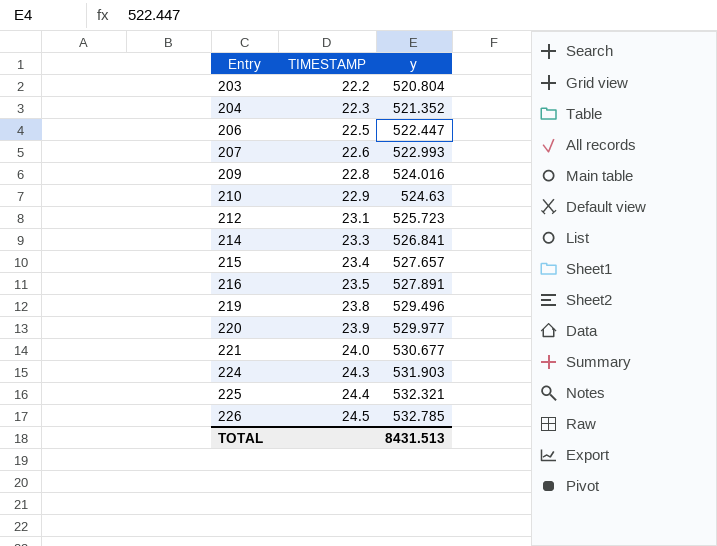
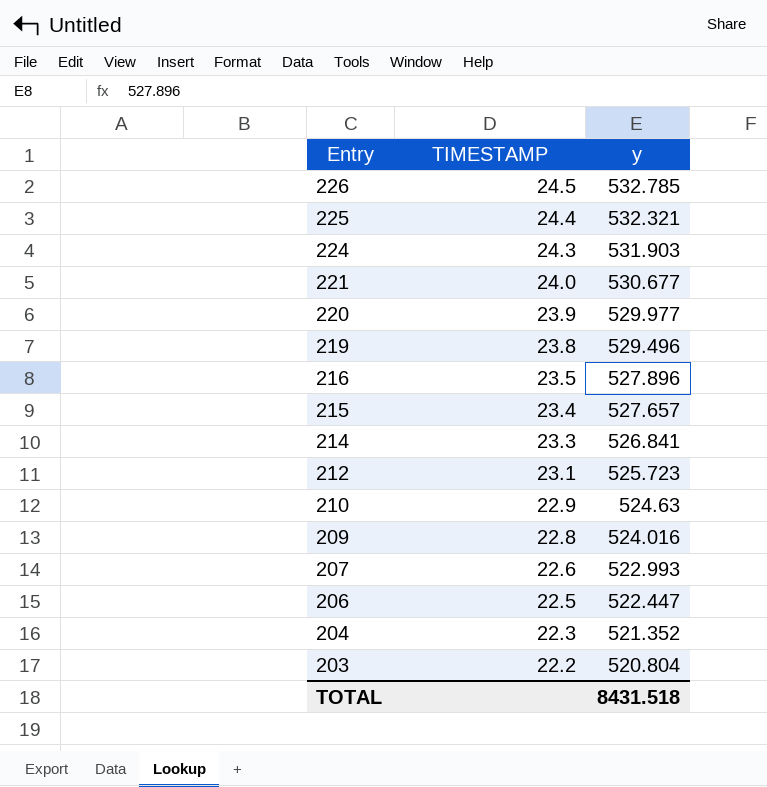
row order: Entry ascending -> Entry descending
216 | y: 527.891 -> 527.896
TOTAL | y: 8431.513 -> 8431.518

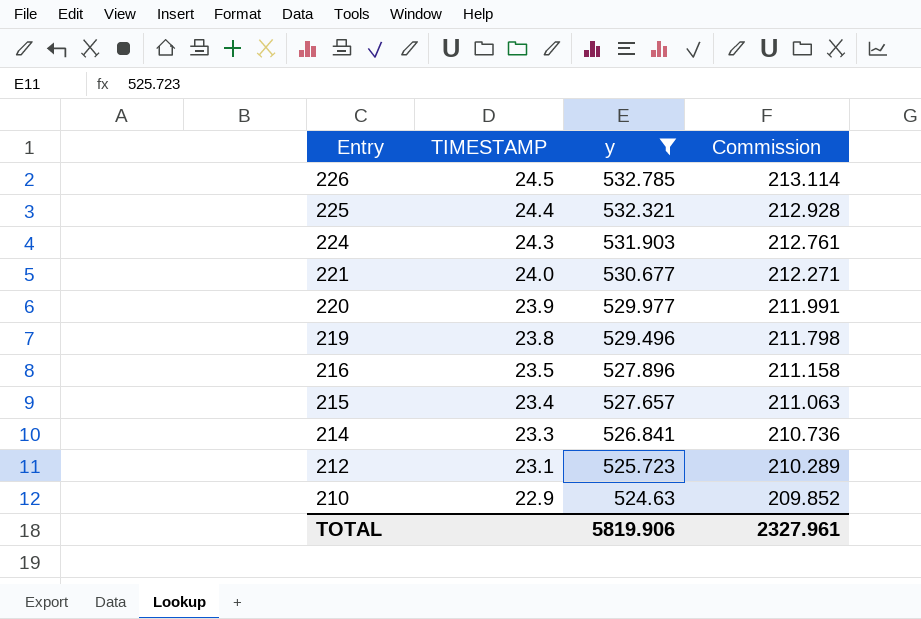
filter: none -> y >= 524.63
column Commission | formula: none -> [y] * 0.4
TOTAL | y: 8431.518 -> 5819.906

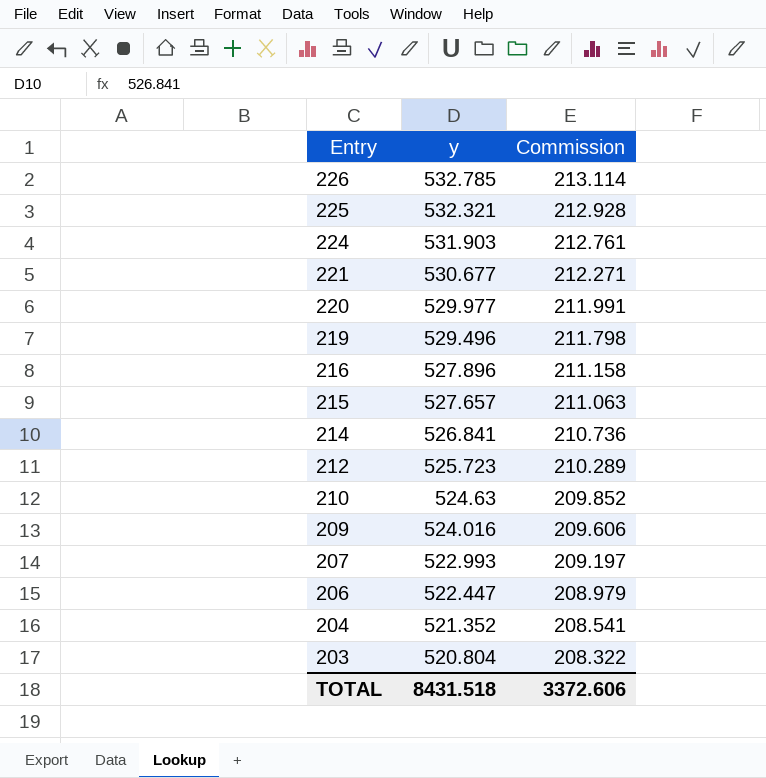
filter: y >= 524.63 -> none
column TIMESTAMP | position: 2 -> none
TOTAL | y: 5819.906 -> 8431.518
TOTAL | Commission: 2327.961 -> 3372.606

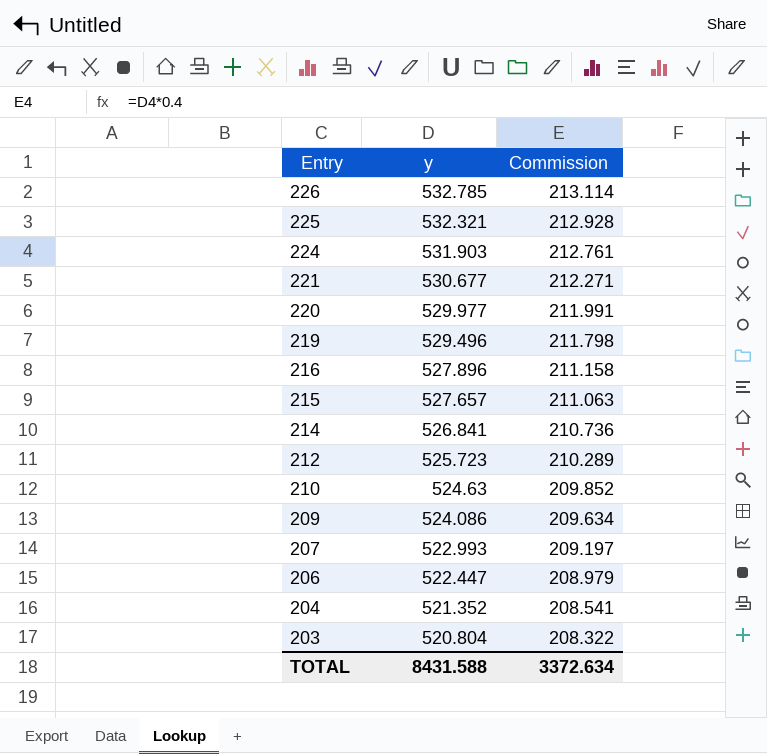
209 | y: 524.016 -> 524.086
209 | Commission: 209.606 -> 209.634
TOTAL | y: 8431.518 -> 8431.588
TOTAL | Commission: 3372.606 -> 3372.634

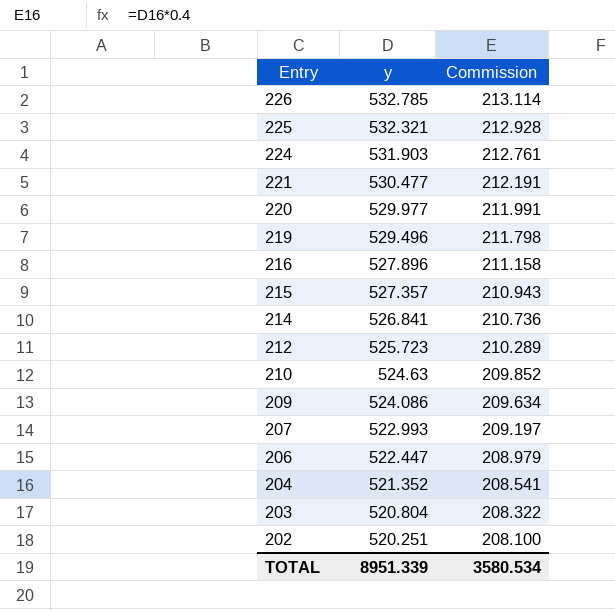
221 | y: 530.677 -> 530.477
221 | Commission: 212.271 -> 212.191
215 | y: 527.657 -> 527.357
215 | Commission: 211.063 -> 210.943
row 202: none -> 520.251 | 208.100
TOTAL | y: 8431.588 -> 8951.339
TOTAL | Commission: 3372.634 -> 3580.534

